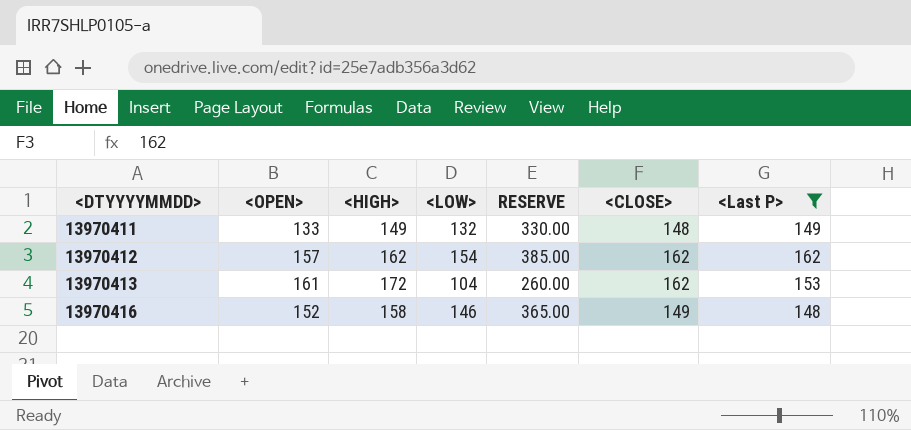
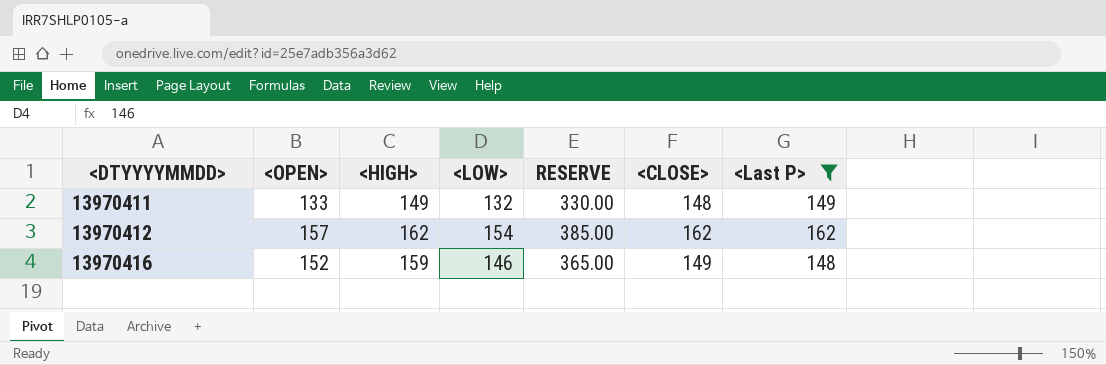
row 13970413: 161 | 172 | 104 | 260.00 | 162 | 153 -> none
13970416 | <HIGH>: 158 -> 159

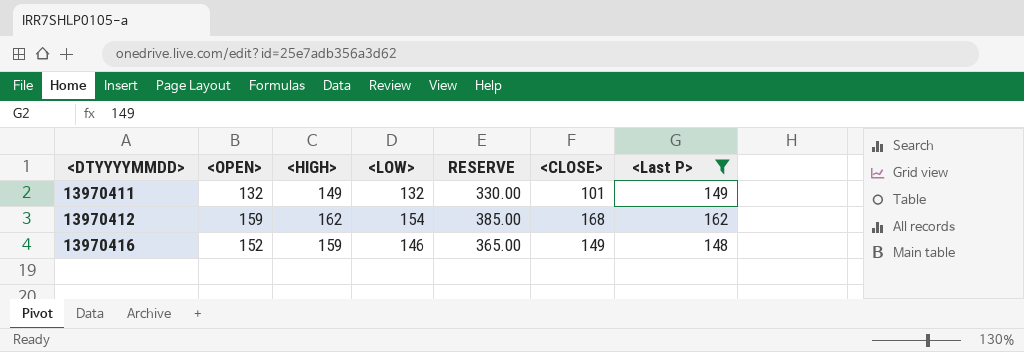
13970411 | <OPEN>: 133 -> 132
13970411 | <CLOSE>: 148 -> 101
13970412 | <OPEN>: 157 -> 159
13970412 | <CLOSE>: 162 -> 168

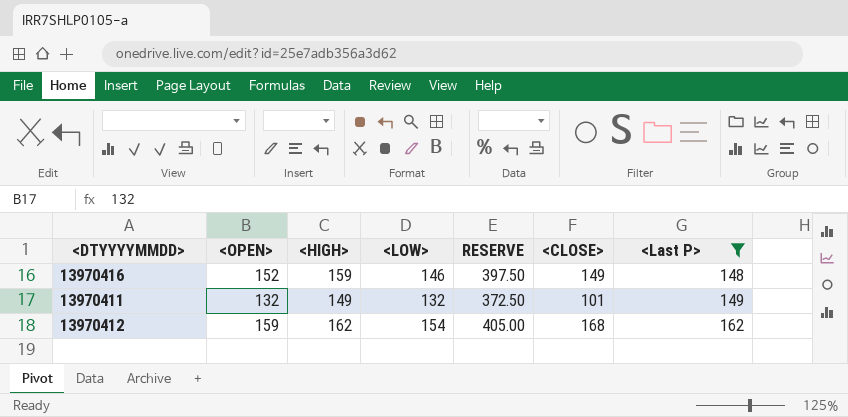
row order: <DTYYYYMMDD> ascending -> <Last P> ascending
column RESERVE | formula: [<LOW>] * 2.5 -> [<HIGH>] * 2.5

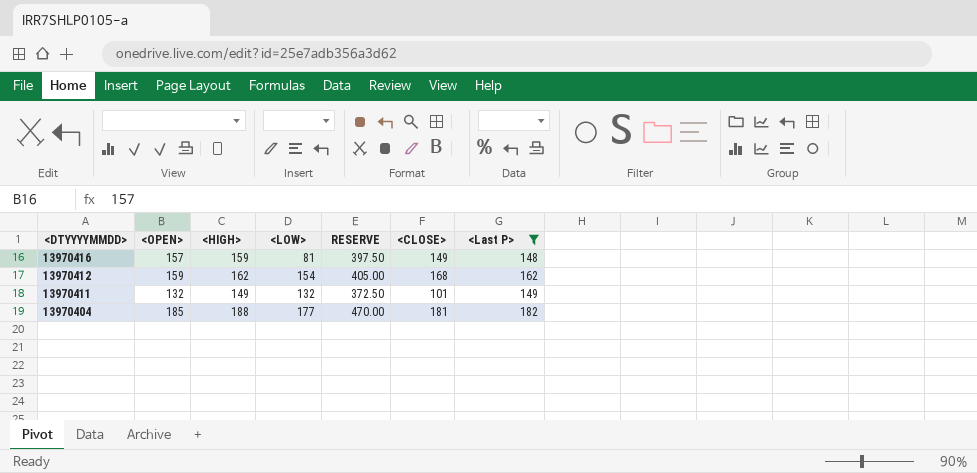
row order: <Last P> ascending -> <DTYYYYMMDD> descending
13970416 | <OPEN>: 152 -> 157
13970416 | <LOW>: 146 -> 81
row 13970404: none -> 185 | 188 | 177 | 470.00 | 181 | 182

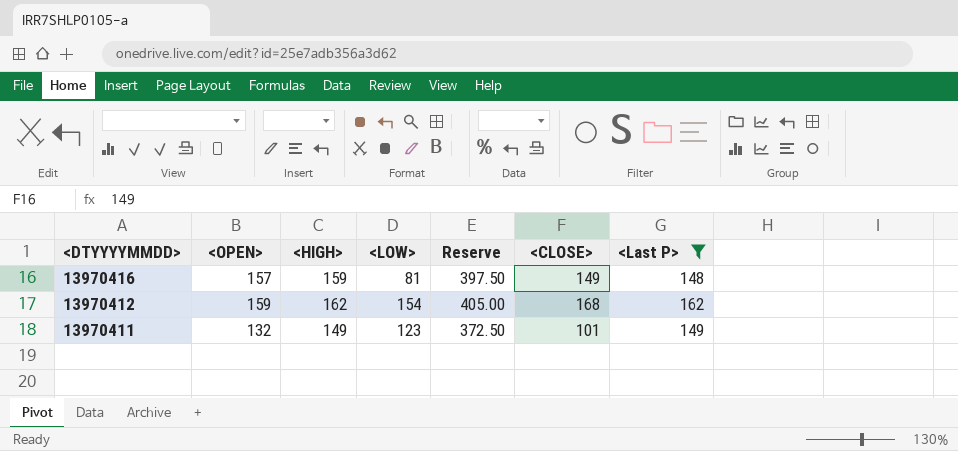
column name: RESERVE -> Reserve
row 13970404: 185 | 188 | 177 | 470.00 | 181 | 182 -> none
13970411 | <LOW>: 132 -> 123

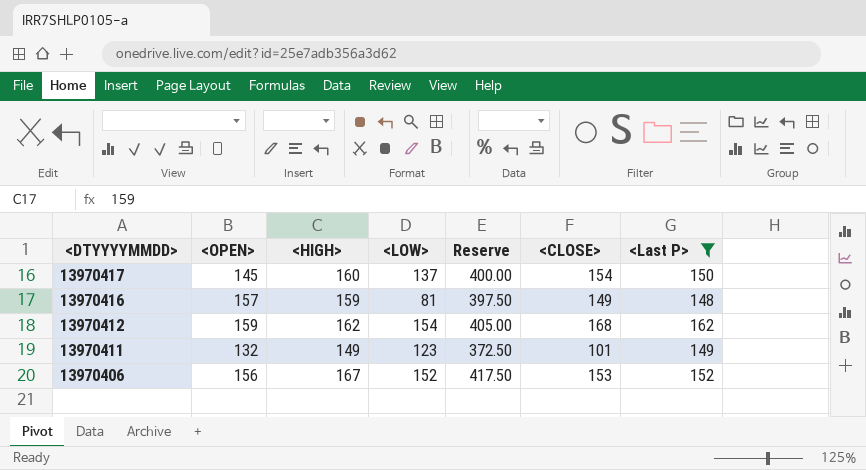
row 13970417: none -> 145 | 160 | 137 | 400.00 | 154 | 150
row 13970406: none -> 156 | 167 | 152 | 417.50 | 153 | 152

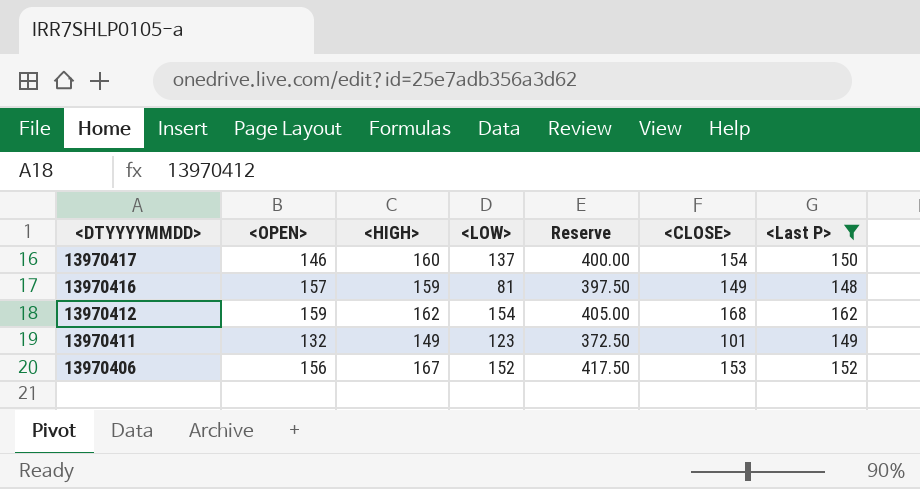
13970417 | <OPEN>: 145 -> 146

